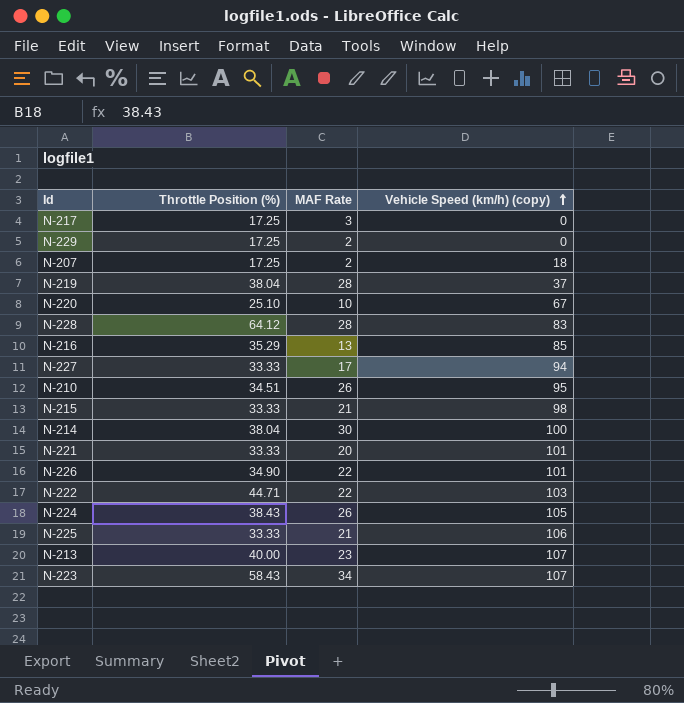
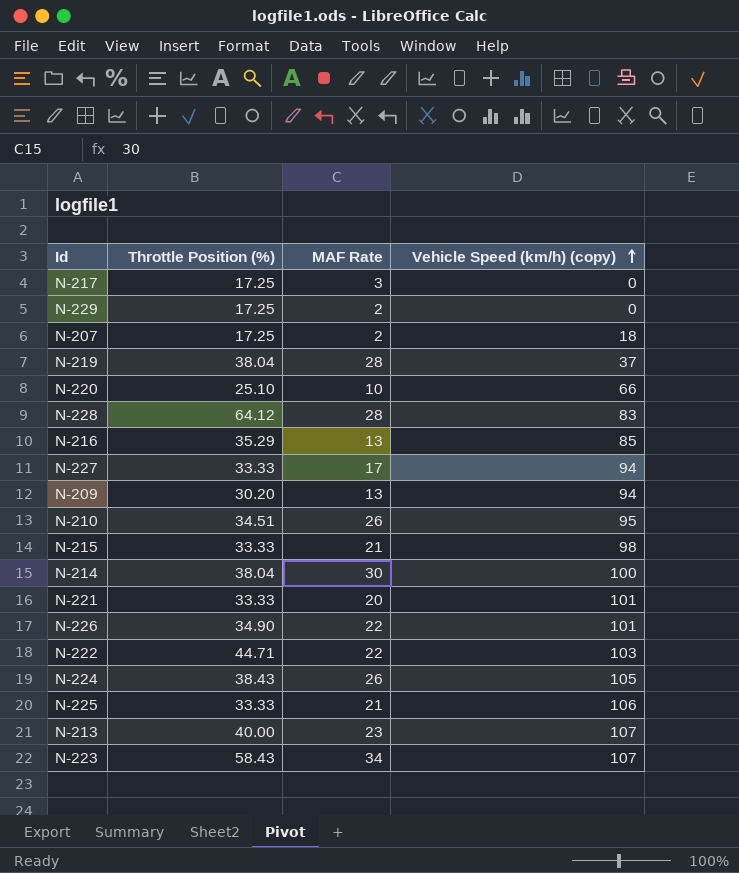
N-220 | Vehicle Speed (km/h) (copy): 67 -> 66
row N-209: none -> 30.20 | 13 | 94

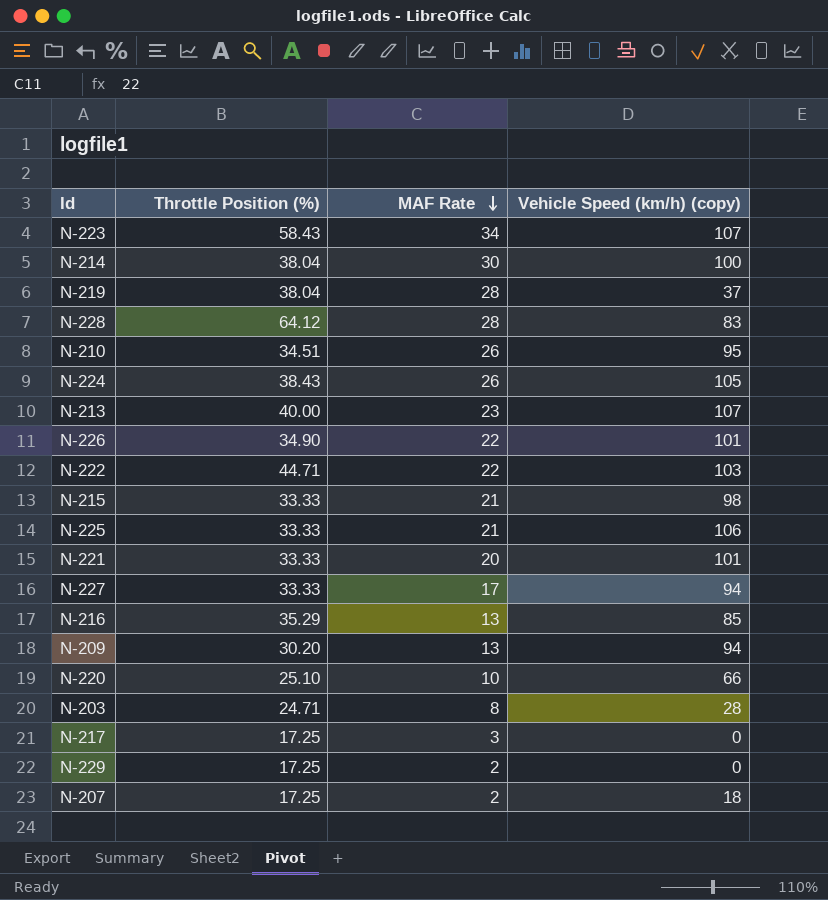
row order: Vehicle Speed (km/h) (copy) ascending -> MAF Rate descending
row N-203: none -> 24.71 | 8 | 28

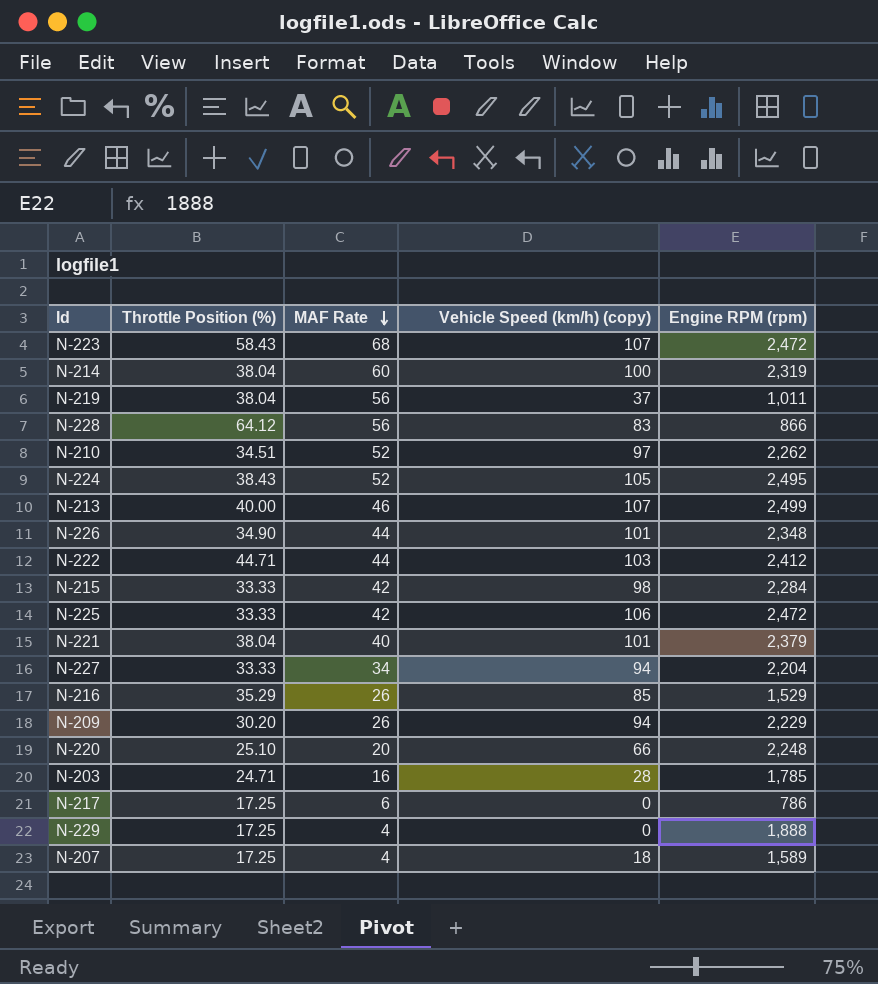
column Engine RPM (rpm) | position: none -> 5
N-223 | MAF Rate: 34 -> 68
N-214 | MAF Rate: 30 -> 60
N-219 | MAF Rate: 28 -> 56
N-228 | MAF Rate: 28 -> 56
N-210 | MAF Rate: 26 -> 52
N-210 | Vehicle Speed (km/h) (copy): 95 -> 97
N-224 | MAF Rate: 26 -> 52
N-213 | MAF Rate: 23 -> 46
N-226 | MAF Rate: 22 -> 44
N-222 | MAF Rate: 22 -> 44
N-215 | MAF Rate: 21 -> 42
N-225 | MAF Rate: 21 -> 42
N-221 | Throttle Position (%): 33.33 -> 38.04
N-221 | MAF Rate: 20 -> 40
N-227 | MAF Rate: 17 -> 34
N-216 | MAF Rate: 13 -> 26
N-209 | MAF Rate: 13 -> 26
N-220 | MAF Rate: 10 -> 20
N-203 | MAF Rate: 8 -> 16
N-217 | MAF Rate: 3 -> 6
N-229 | MAF Rate: 2 -> 4
N-207 | MAF Rate: 2 -> 4

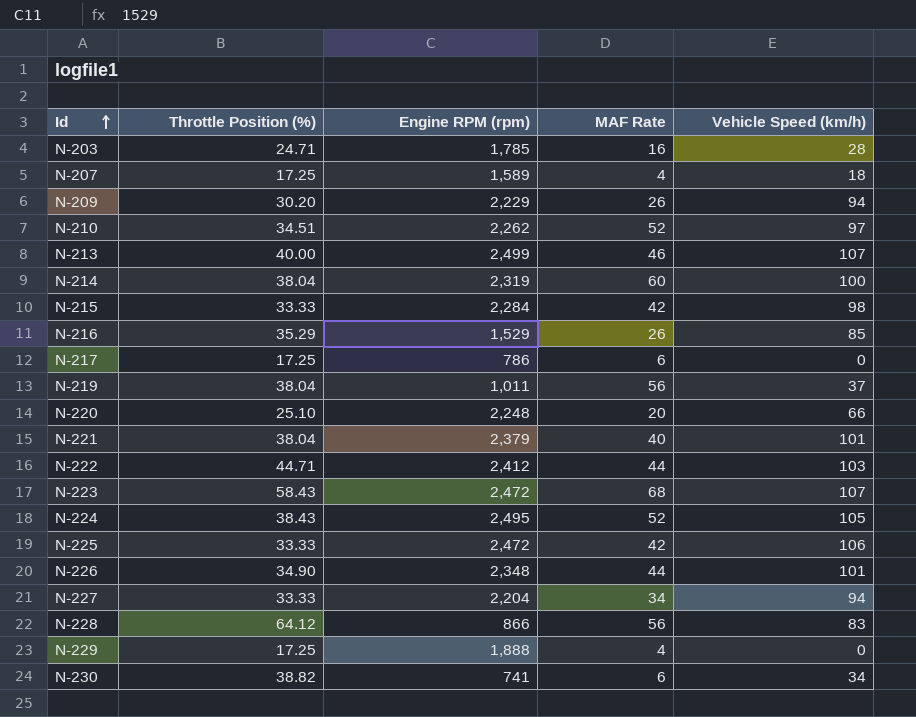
row order: MAF Rate descending -> Id ascending
column Engine RPM (rpm) | position: 5 -> 3
column name: Vehicle Speed (km/h) (copy) -> Vehicle Speed (km/h)
row N-230: none -> 38.82 | 741 | 6 | 34

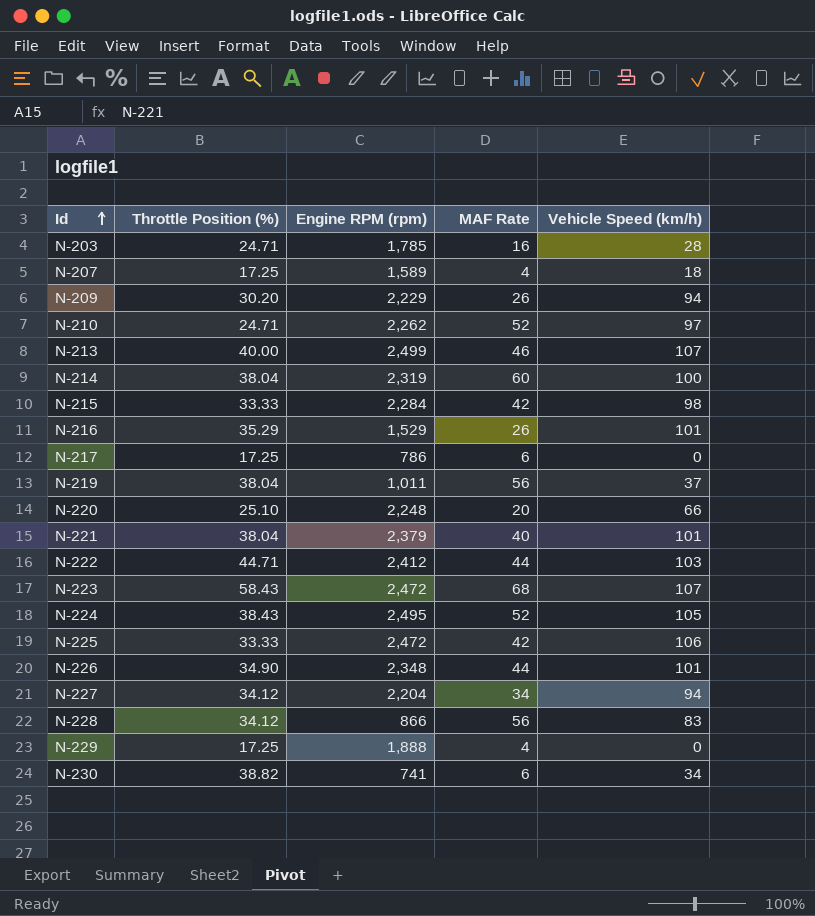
N-210 | Throttle Position (%): 34.51 -> 24.71
N-216 | Vehicle Speed (km/h): 85 -> 101
N-227 | Throttle Position (%): 33.33 -> 34.12
N-228 | Throttle Position (%): 64.12 -> 34.12

